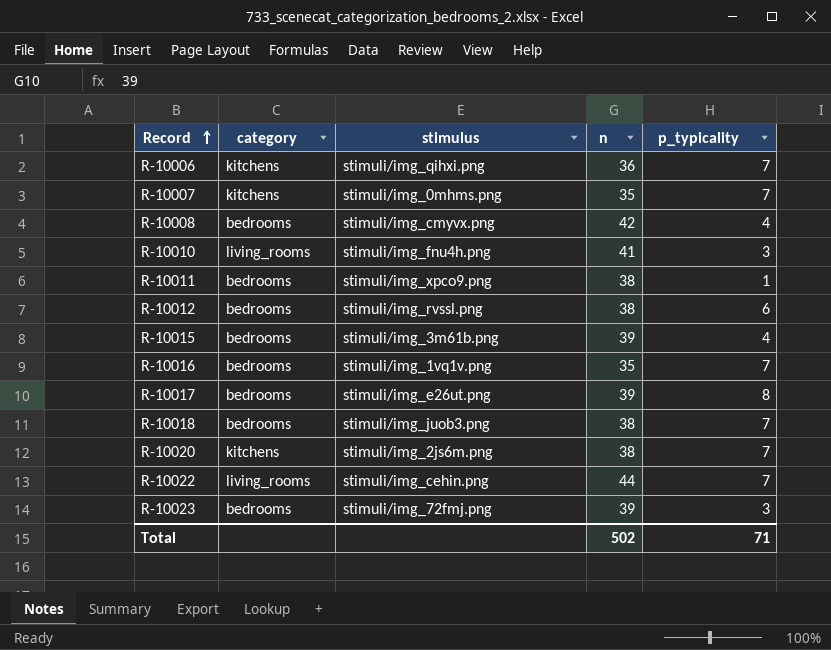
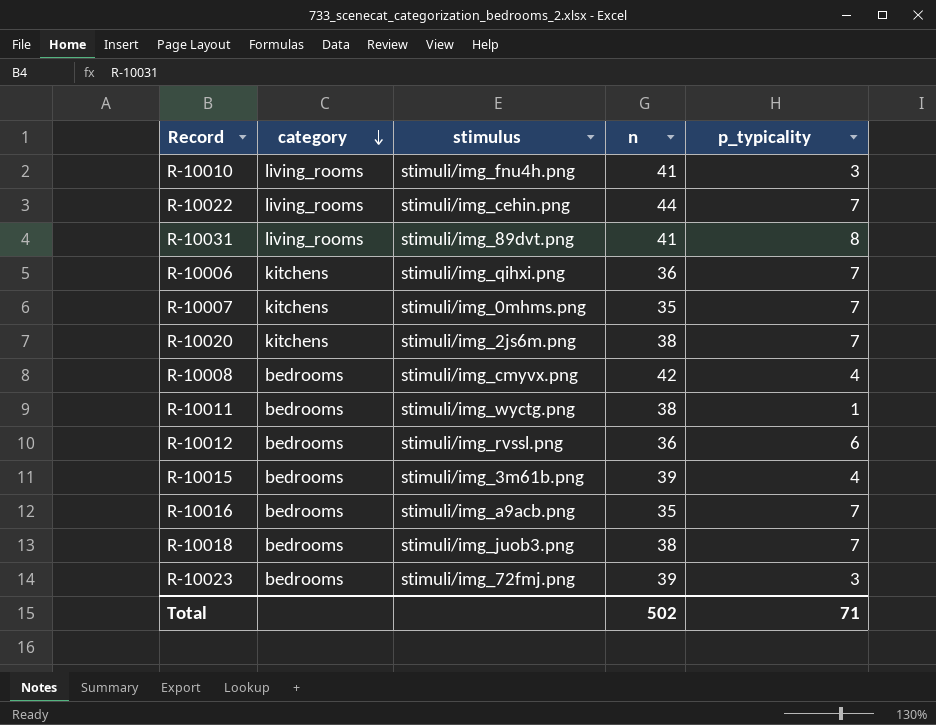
row order: Record ascending -> category descending
row R-10017: bedrooms | stimuli/img_e26ut.png | 39 | 8 -> none
row R-10031: none -> living_rooms | stimuli/img_89dvt.png | 41 | 8
R-10011 | stimulus: stimuli/img_xpco9.png -> stimuli/img_wyctg.png
R-10012 | n: 38 -> 36
R-10016 | stimulus: stimuli/img_1vq1v.png -> stimuli/img_a9acb.png

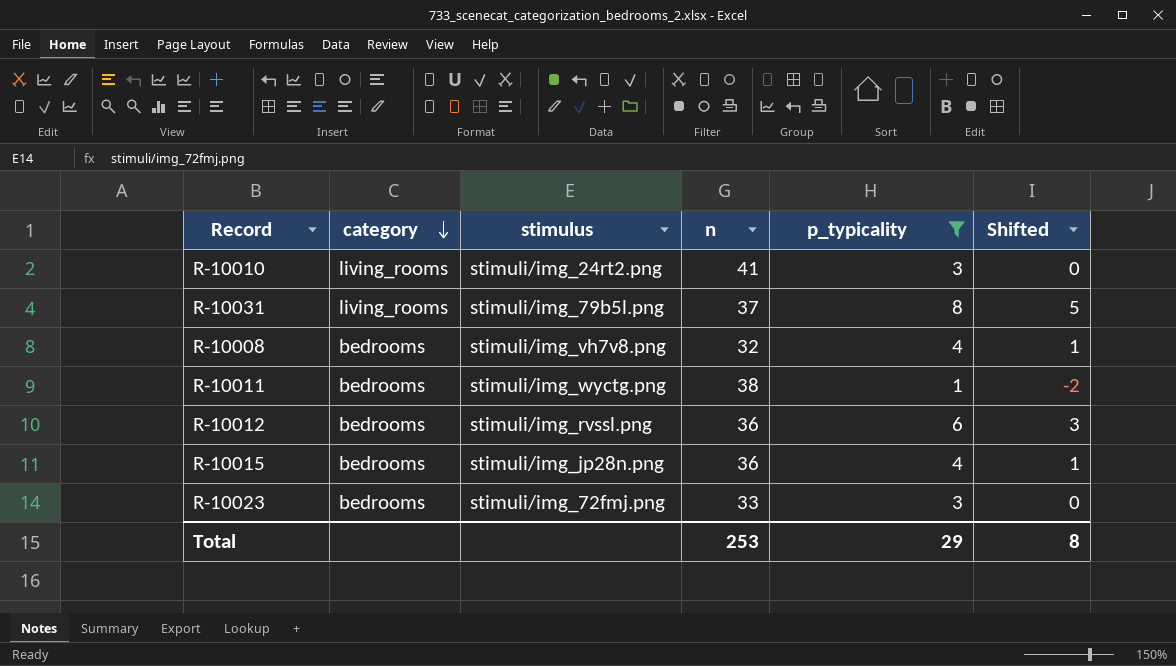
filter: none -> p_typicality != 7
column Shifted | formula: none -> [p_typicality] - 3
R-10010 | stimulus: stimuli/img_fnu4h.png -> stimuli/img_24rt2.png
R-10031 | stimulus: stimuli/img_89dvt.png -> stimuli/img_79b5l.png
R-10031 | n: 41 -> 37
R-10008 | stimulus: stimuli/img_cmyvx.png -> stimuli/img_vh7v8.png
R-10008 | n: 42 -> 32
R-10015 | stimulus: stimuli/img_3m61b.png -> stimuli/img_jp28n.png
R-10015 | n: 39 -> 36
R-10023 | n: 39 -> 33
Total | n: 502 -> 253
Total | p_typicality: 71 -> 29

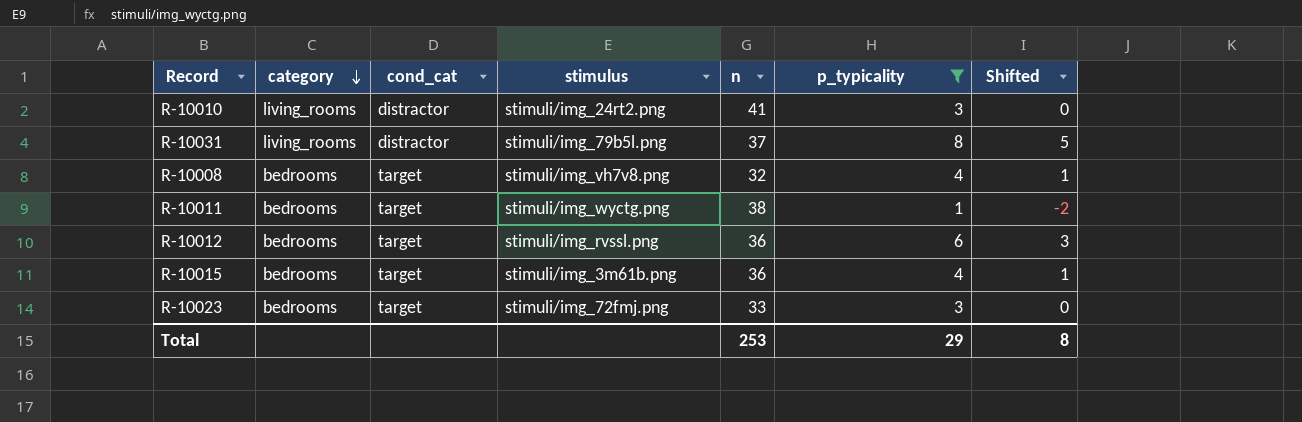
column cond_cat | position: none -> 3
R-10015 | stimulus: stimuli/img_jp28n.png -> stimuli/img_3m61b.png

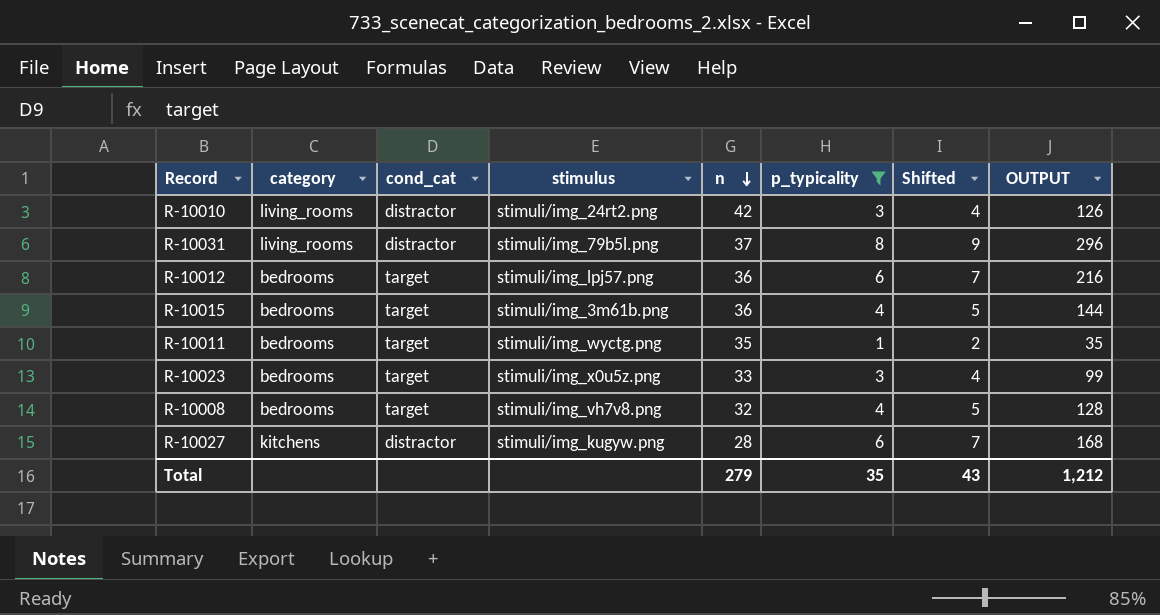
row order: category descending -> n descending
column Shifted | formula: [p_typicality] - 3 -> [p_typicality] + 1
column OUTPUT | formula: none -> [n] * [p_typicality]
R-10010 | n: 41 -> 42
R-10012 | stimulus: stimuli/img_rvssl.png -> stimuli/img_lpj57.png
R-10011 | n: 38 -> 35
R-10023 | stimulus: stimuli/img_72fmj.png -> stimuli/img_x0u5z.png
row R-10027: none -> kitchens | distractor | stimuli/img_kugyw.png | 28 | 6 | 7 | 168
Total | n: 253 -> 279
Total | p_typicality: 29 -> 35
Total | Shifted: 8 -> 43

